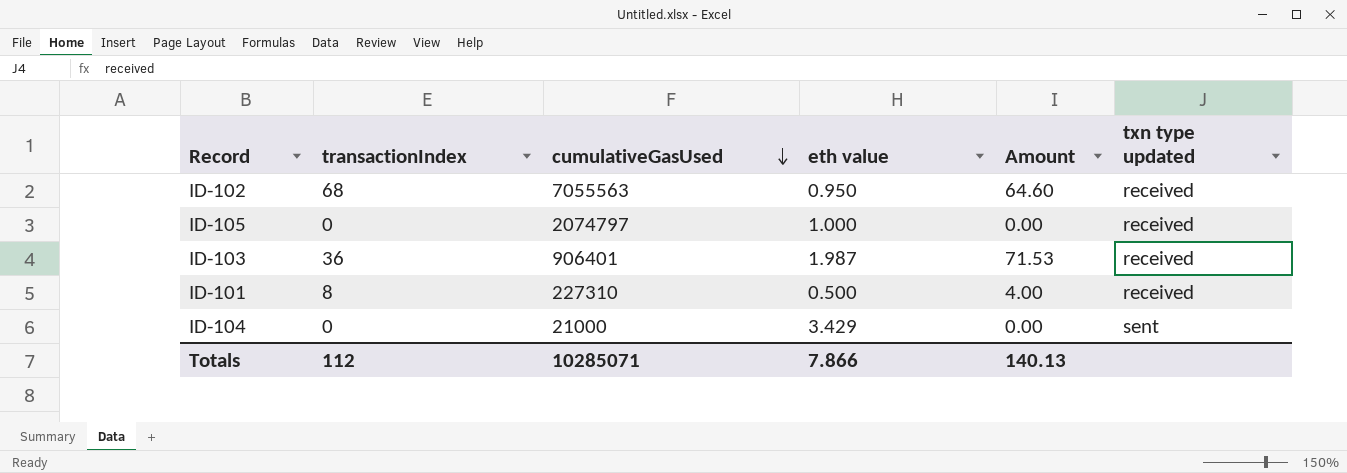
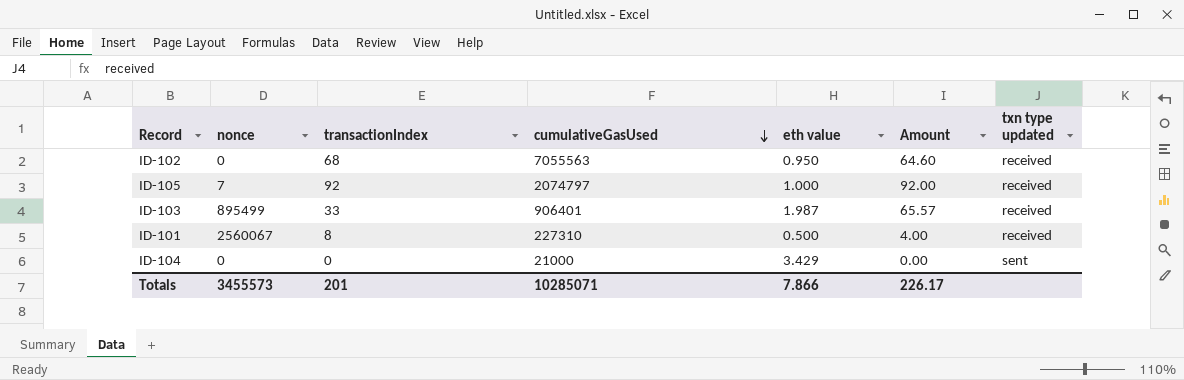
column nonce | position: none -> 2
ID-105 | transactionIndex: 0 -> 92
ID-105 | Amount: 0.00 -> 92.00
ID-103 | transactionIndex: 36 -> 33
ID-103 | Amount: 71.53 -> 65.57
Totals | transactionIndex: 112 -> 201
Totals | Amount: 140.13 -> 226.17

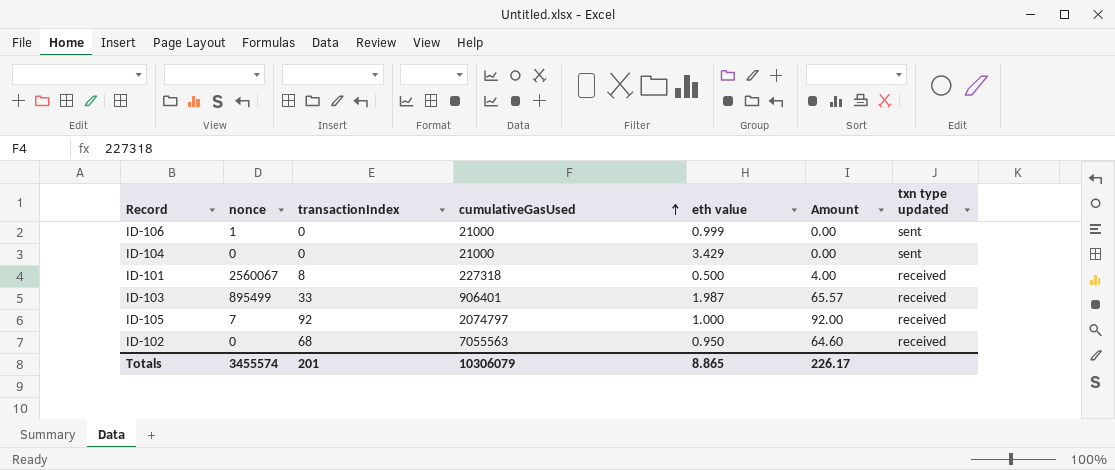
row order: cumulativeGasUsed descending -> cumulativeGasUsed ascending
row ID-106: none -> 1 | 0 | 21000 | 0.999 | 0.00 | sent
ID-101 | cumulativeGasUsed: 227310 -> 227318
Totals | nonce: 3455573 -> 3455574
Totals | cumulativeGasUsed: 10285071 -> 10306079
Totals | eth value: 7.866 -> 8.865

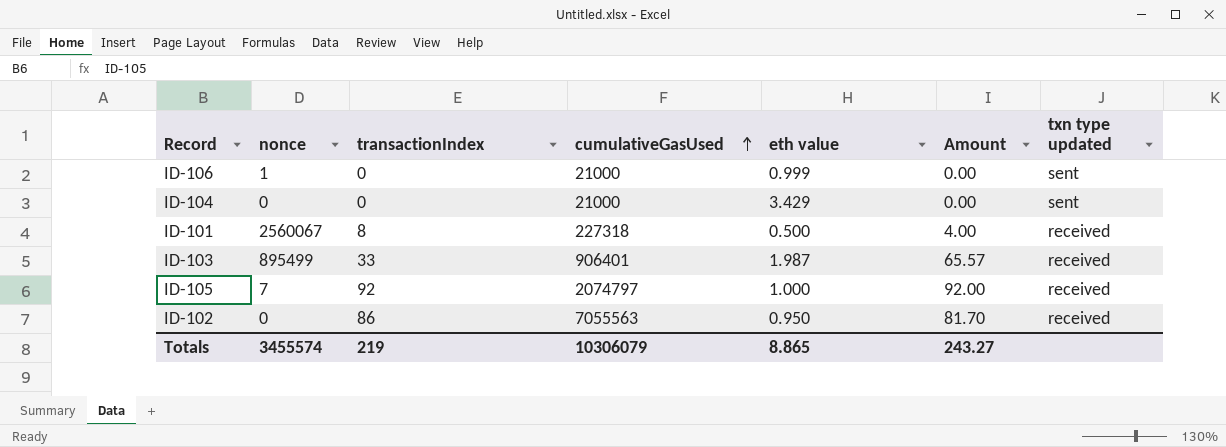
ID-102 | transactionIndex: 68 -> 86
ID-102 | Amount: 64.60 -> 81.70
Totals | transactionIndex: 201 -> 219
Totals | Amount: 226.17 -> 243.27

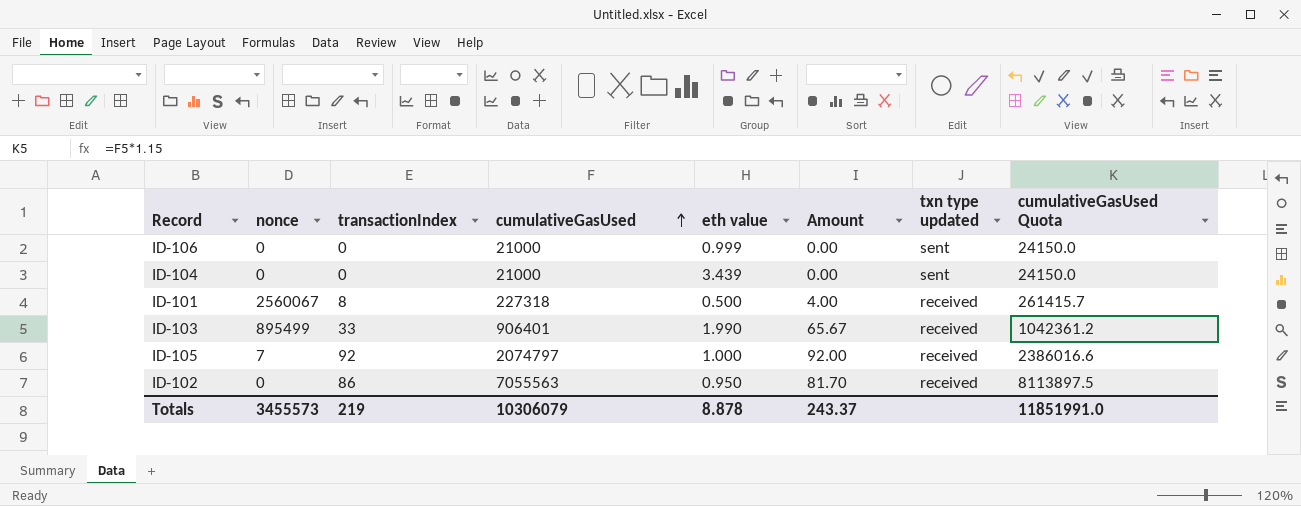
column cumulativeGasUsed Quota | formula: none -> [cumulativeGasUsed] * 1.15
ID-106 | nonce: 1 -> 0
ID-104 | eth value: 3.429 -> 3.439
ID-103 | eth value: 1.987 -> 1.990
ID-103 | Amount: 65.57 -> 65.67
Totals | nonce: 3455574 -> 3455573
Totals | eth value: 8.865 -> 8.878
Totals | Amount: 243.27 -> 243.37

